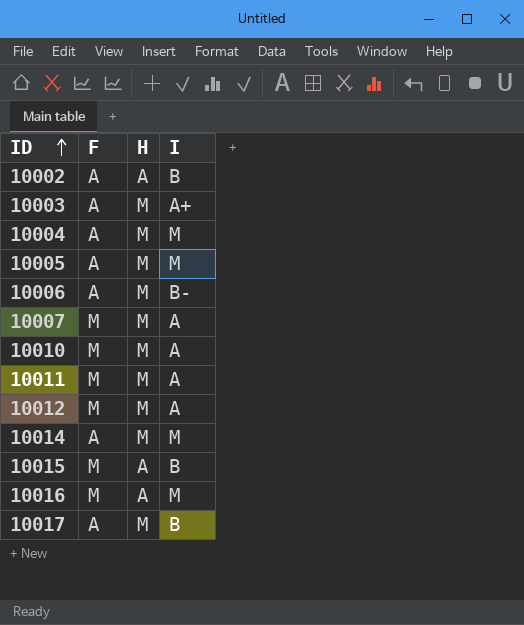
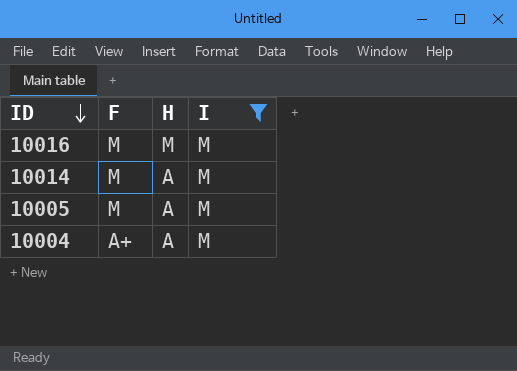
filter: none -> I = M
row order: ID ascending -> ID descending
10016 | H: A -> M
10014 | F: A -> M
10014 | H: M -> A
10005 | F: A -> M
10005 | H: M -> A
10004 | F: A -> A+
10004 | H: M -> A

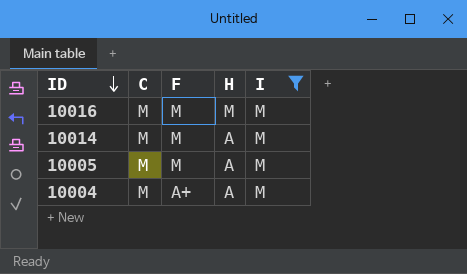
column C | position: none -> 2

